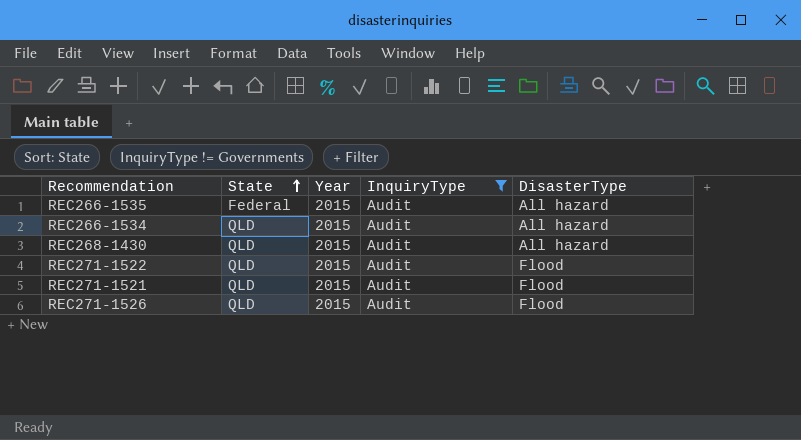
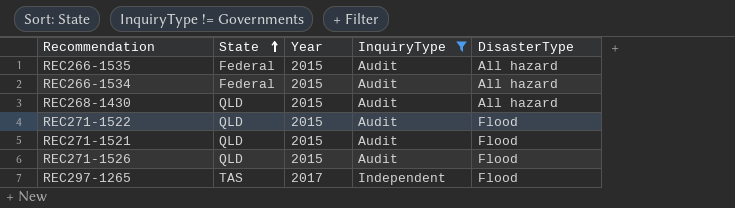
REC266-1534 | State: QLD -> Federal
row REC297-1265: none -> TAS | 2017 | Independent | Flood

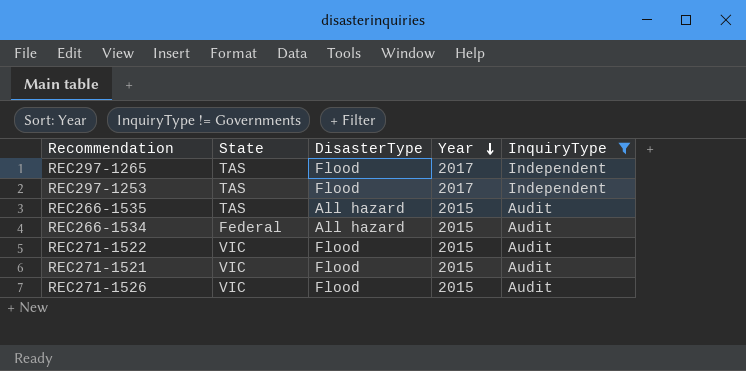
row order: State ascending -> Year descending
column DisasterType | position: 5 -> 3
row REC268-1430: QLD | 2015 | Audit | All hazard -> none
row REC297-1253: none -> TAS | Flood | 2017 | Independent
REC266-1535 | State: Federal -> TAS
REC271-1522 | State: QLD -> VIC
REC271-1521 | State: QLD -> VIC
REC271-1526 | State: QLD -> VIC

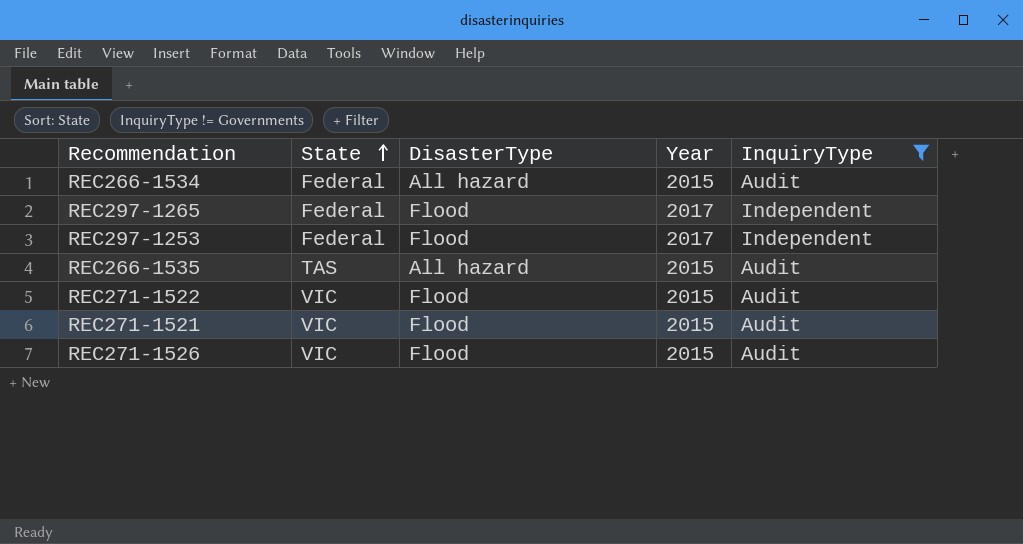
row order: Year descending -> State ascending
REC297-1265 | State: TAS -> Federal
REC297-1253 | State: TAS -> Federal

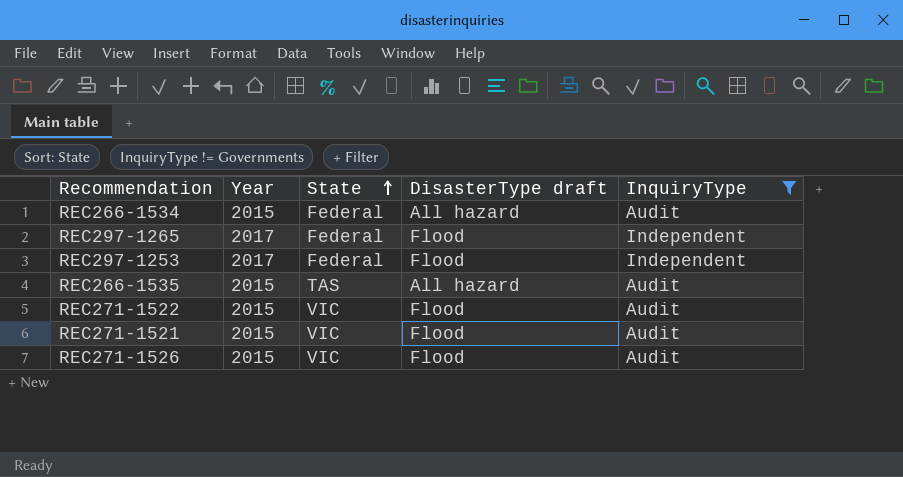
column Year | position: 4 -> 2
column name: DisasterType -> DisasterType draft

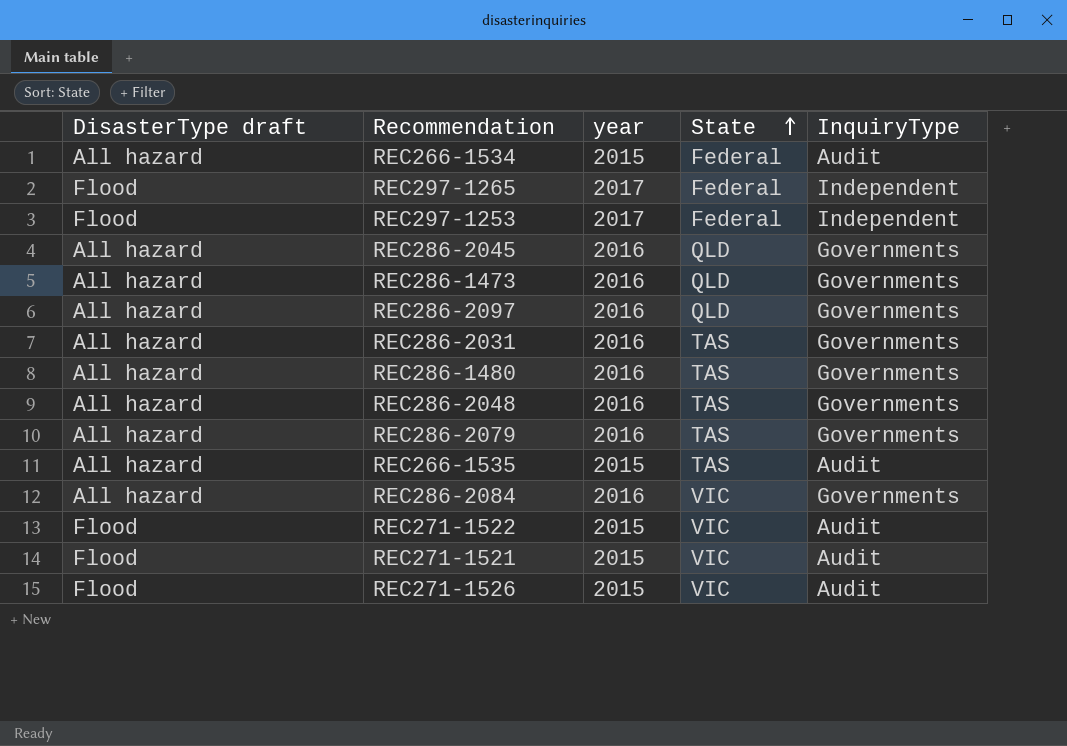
filter: InquiryType != Governments -> none
column DisasterType draft | position: 4 -> 1
column name: Year -> year

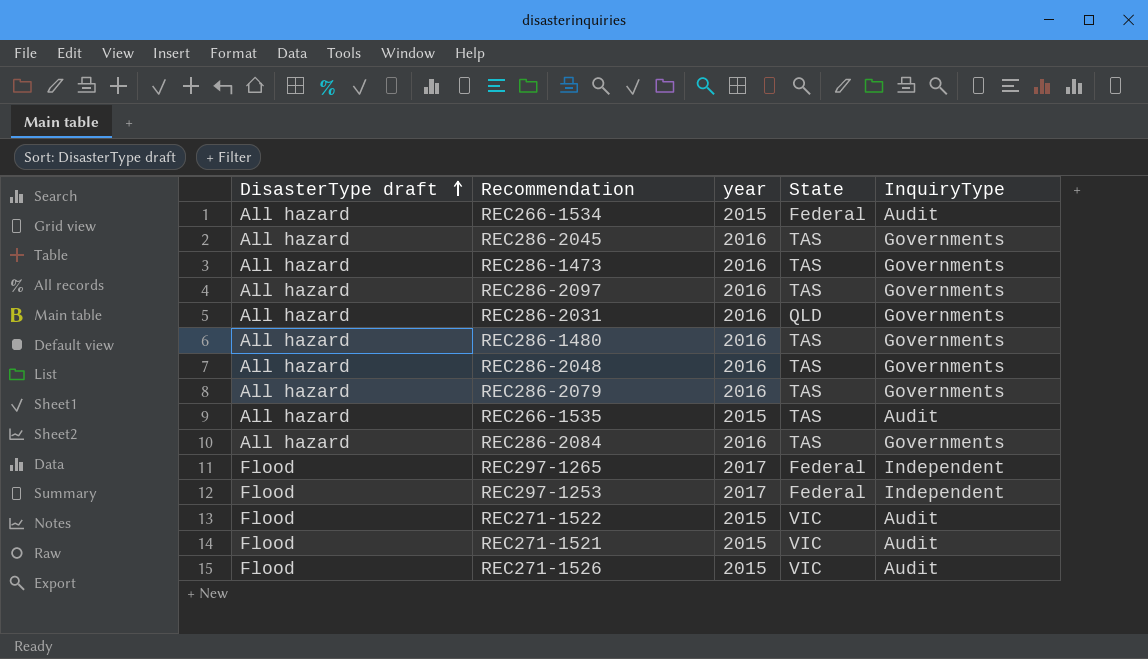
row order: State ascending -> DisasterType draft ascending
REC286-2045 | State: QLD -> TAS
REC286-1473 | State: QLD -> TAS
REC286-2097 | State: QLD -> TAS
REC286-2031 | State: TAS -> QLD
REC286-2084 | State: VIC -> TAS

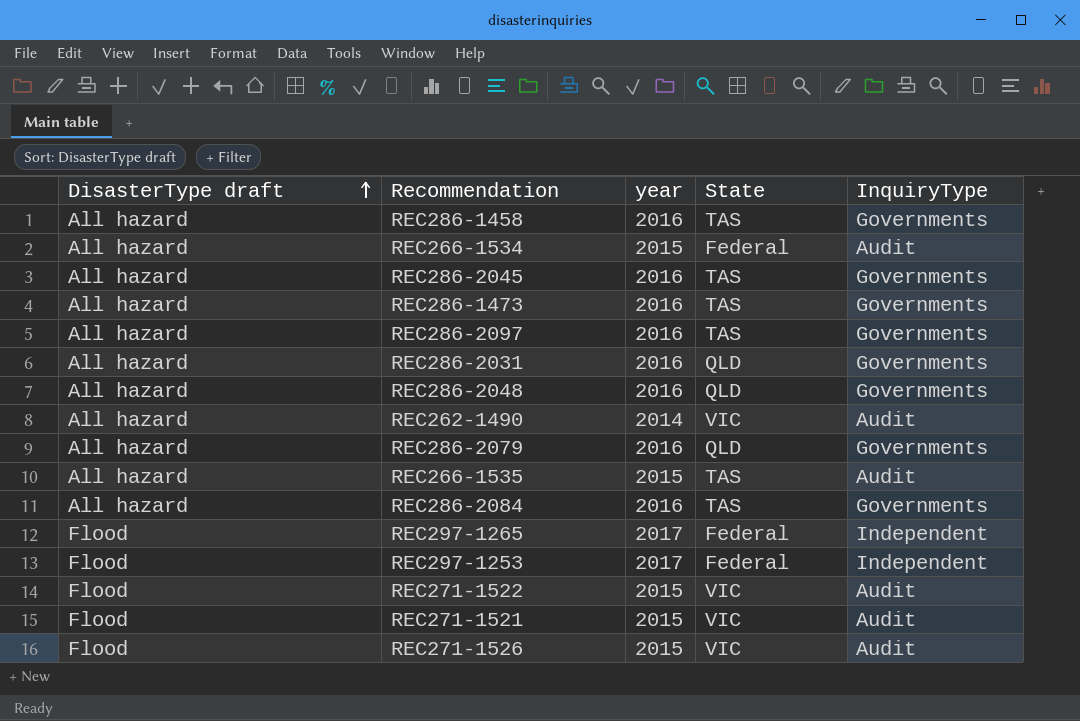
row REC286-1480: All hazard | 2016 | TAS | Governments -> none
row REC286-1458: none -> All hazard | 2016 | TAS | Governments
REC286-2048 | State: TAS -> QLD
row REC262-1490: none -> All hazard | 2014 | VIC | Audit
REC286-2079 | State: TAS -> QLD

